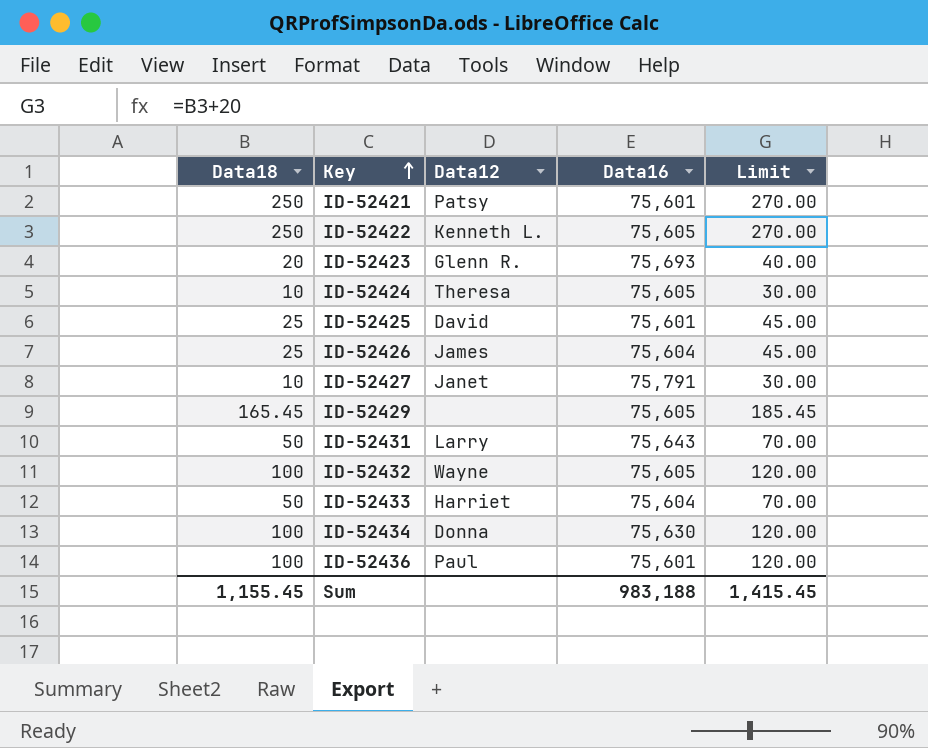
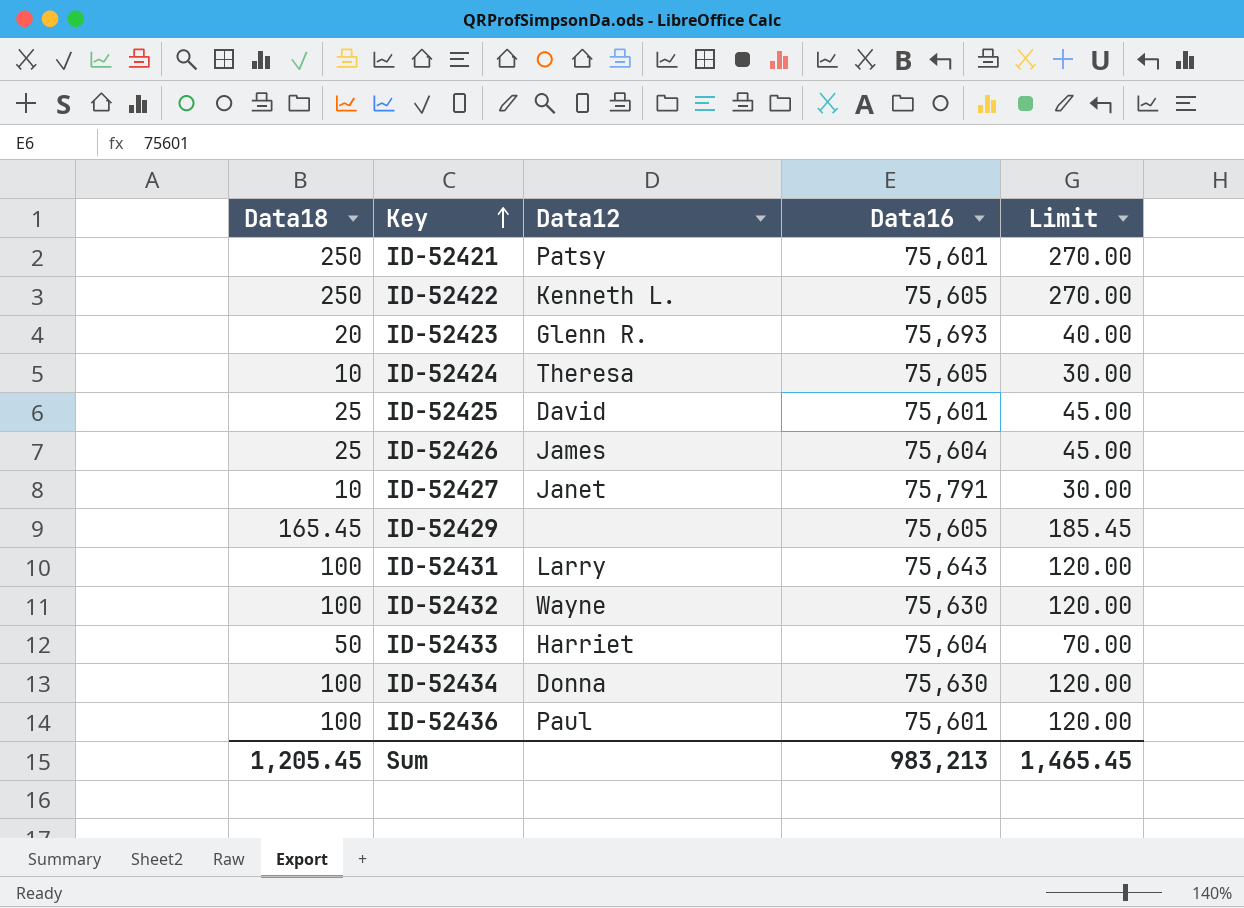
ID-52431 | Data18: 50 -> 100
ID-52431 | Limit: 70.00 -> 120.00
ID-52432 | Data16: 75,605 -> 75,630
Sum | Data18: 1,155.45 -> 1,205.45
Sum | Data16: 983,188 -> 983,213
Sum | Limit: 1,415.45 -> 1,465.45

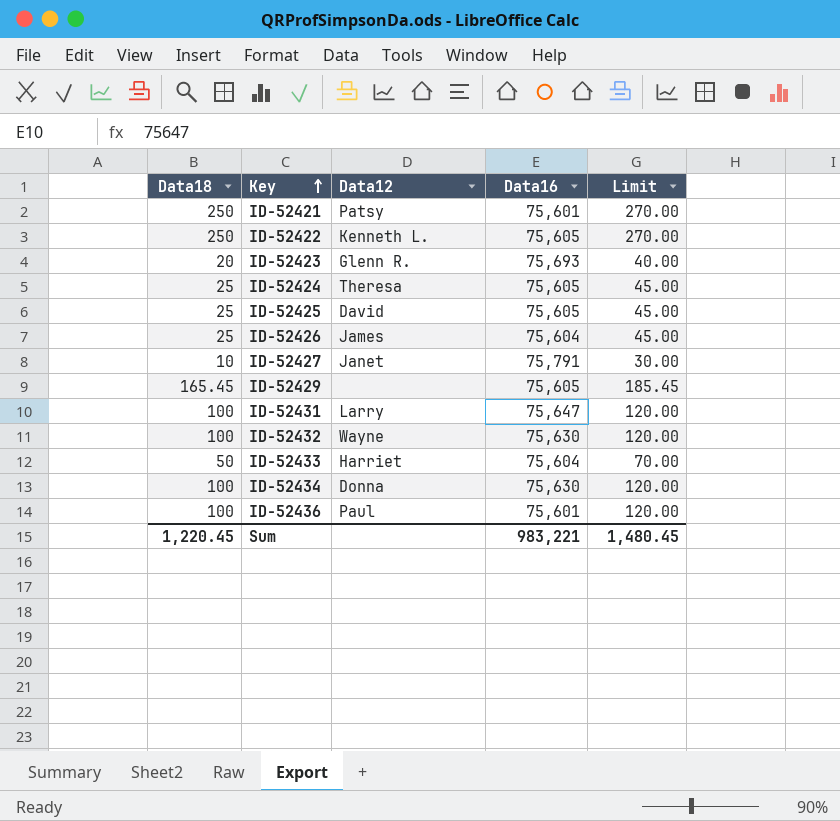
ID-52424 | Data18: 10 -> 25
ID-52424 | Limit: 30.00 -> 45.00
ID-52425 | Data16: 75,601 -> 75,605
ID-52431 | Data16: 75,643 -> 75,647
Sum | Data18: 1,205.45 -> 1,220.45
Sum | Data16: 983,213 -> 983,221
Sum | Limit: 1,465.45 -> 1,480.45

